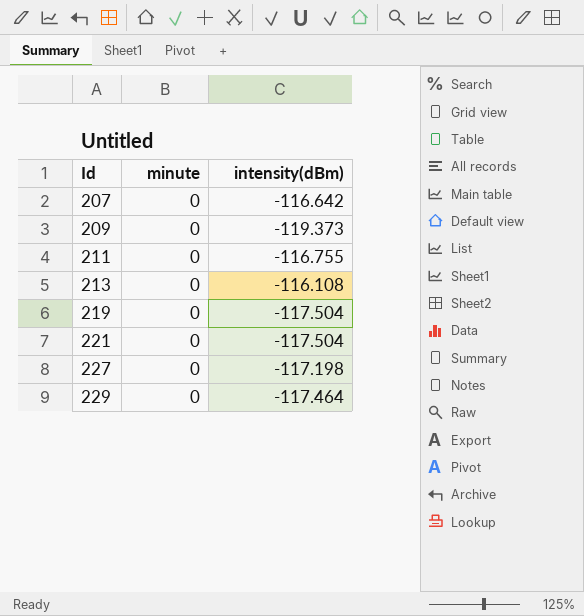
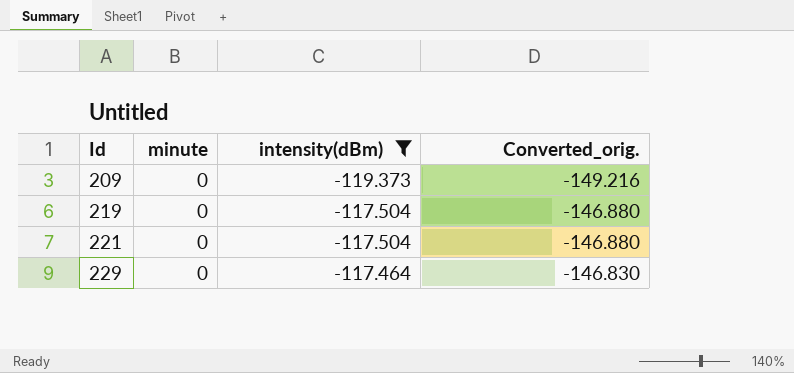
filter: none -> intensity(dBm) <= -117.464
column Converted_orig. | formula: none -> [intensity(dBm)] * 1.25

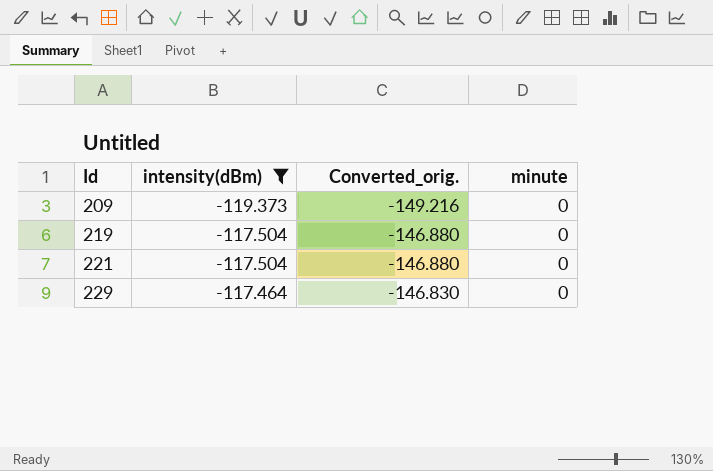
column minute | position: 2 -> 4

